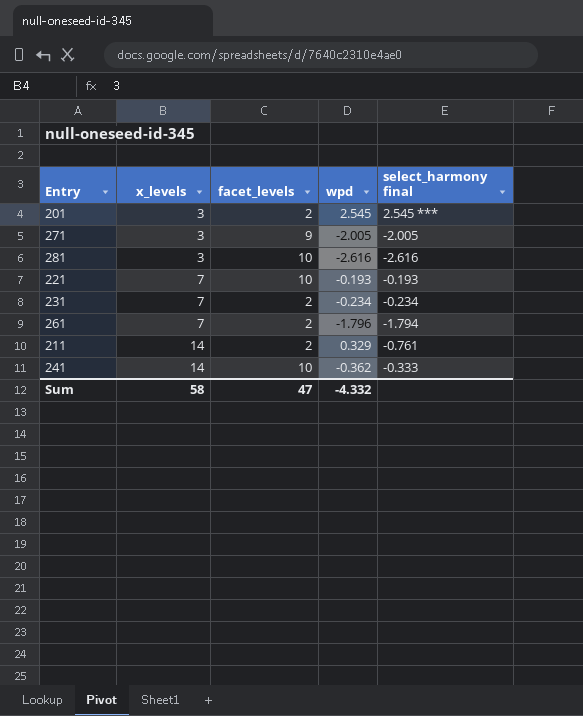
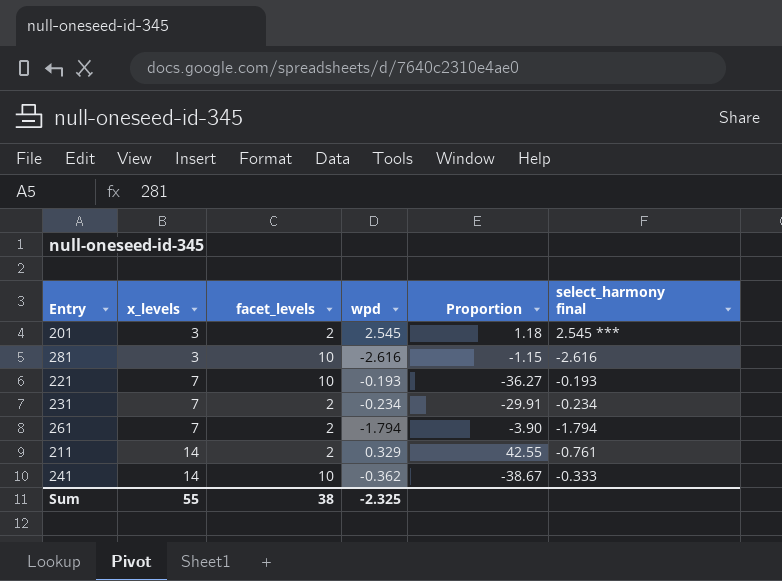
column Proportion | formula: none -> [x_levels] / [wpd]
row 271: 3 | 9 | -2.005 | -2.005 -> none
261 | wpd: -1.796 -> -1.794
Sum | x_levels: 58 -> 55
Sum | facet_levels: 47 -> 38
Sum | wpd: -4.332 -> -2.325

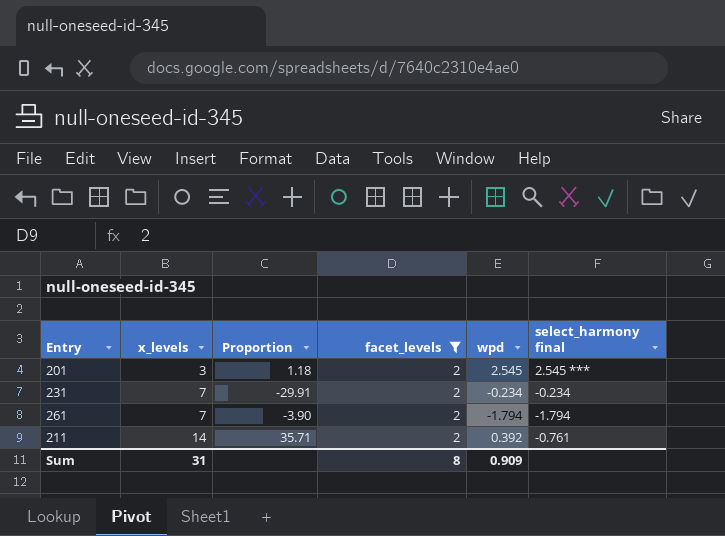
filter: none -> facet_levels = 2
column Proportion | position: 5 -> 3
211 | Proportion: 42.55 -> 35.71
211 | wpd: 0.329 -> 0.392
Sum | x_levels: 55 -> 31
Sum | facet_levels: 38 -> 8
Sum | wpd: -2.325 -> 0.909

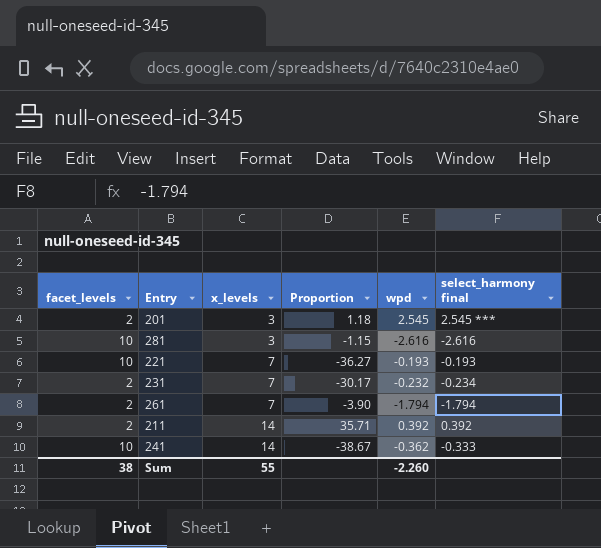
filter: facet_levels = 2 -> none
column facet_levels | position: 4 -> 1
231 | Proportion: -29.91 -> -30.17
231 | wpd: -0.234 -> -0.232
211 | select_harmony final: -0.761 -> 0.392
Sum | facet_levels: 8 -> 38
Sum | x_levels: 31 -> 55
Sum | wpd: 0.909 -> -2.260

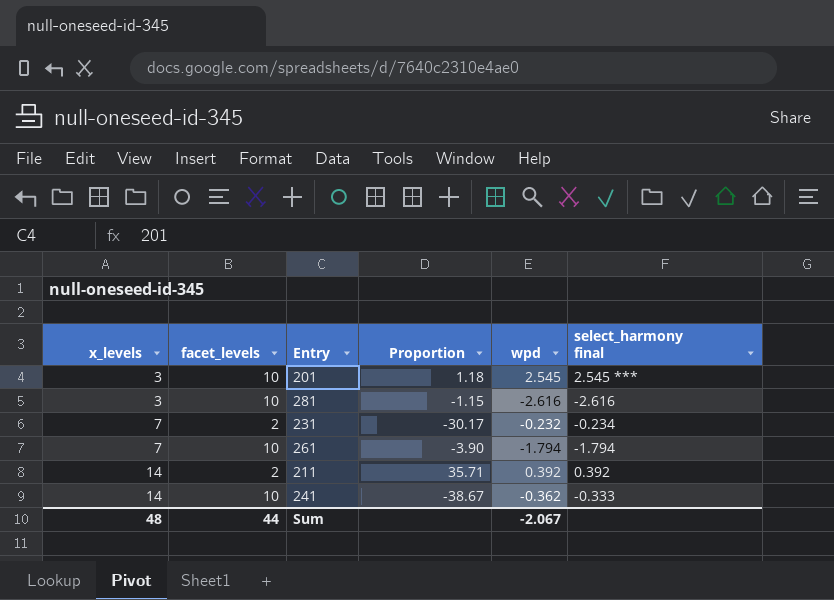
column x_levels | position: 3 -> 1
row 221: 10 | 7 | -36.27 | -0.193 | -0.193 -> none
201 | facet_levels: 2 -> 10
261 | facet_levels: 2 -> 10
Sum | x_levels: 55 -> 48
Sum | facet_levels: 38 -> 44
Sum | wpd: -2.260 -> -2.067

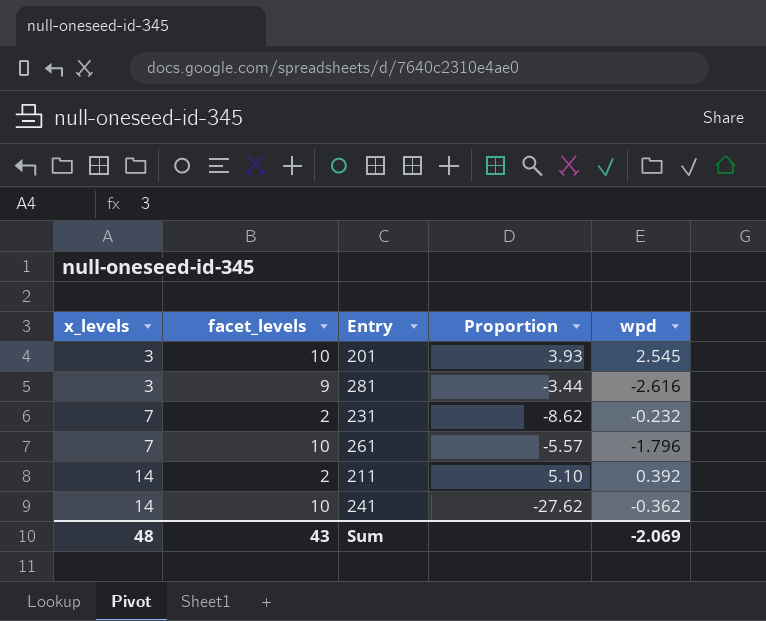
column select_harmony final | position: 6 -> none
column Proportion | formula: [x_levels] / [wpd] -> [facet_levels] / [wpd]
281 | facet_levels: 10 -> 9
261 | wpd: -1.794 -> -1.796
Sum | facet_levels: 44 -> 43
Sum | wpd: -2.067 -> -2.069

